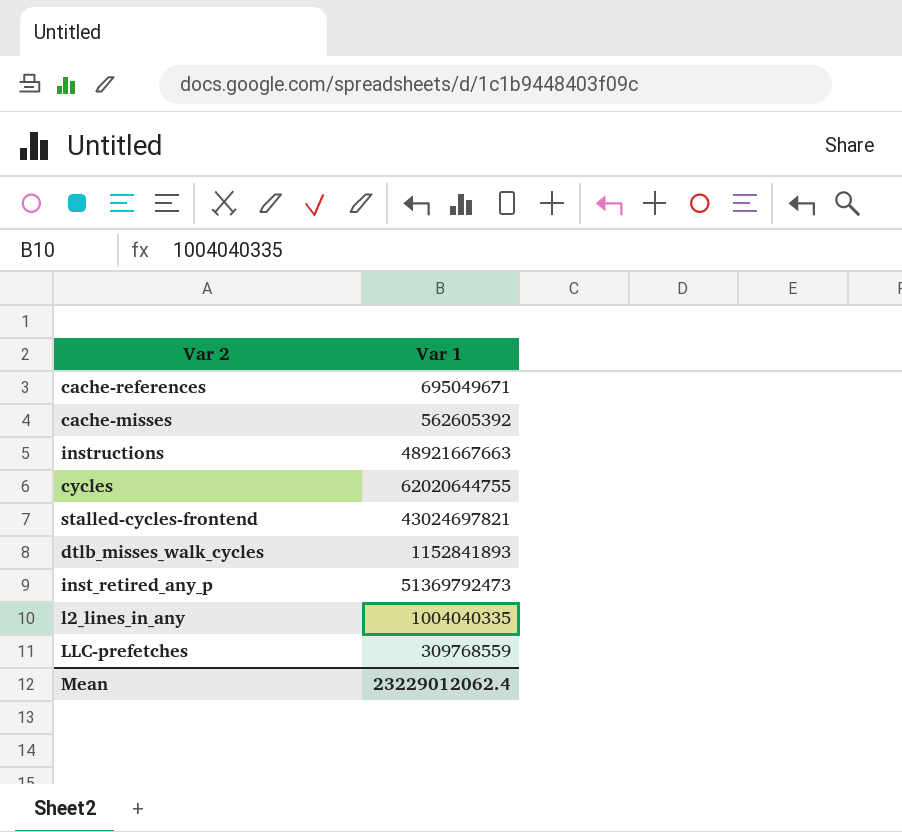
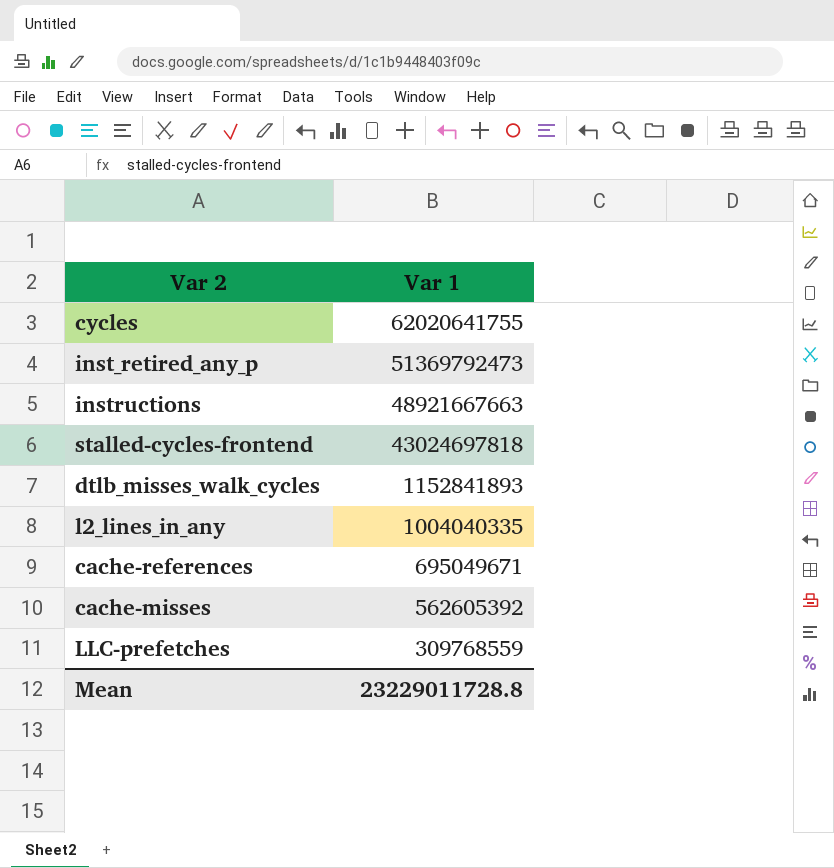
row order: none -> Var 1 descending
cycles | Var 1: 62020644755 -> 62020641755
stalled-cycles-frontend | Var 1: 43024697821 -> 43024697818
Mean | Var 1: 23229012062.4 -> 23229011728.8

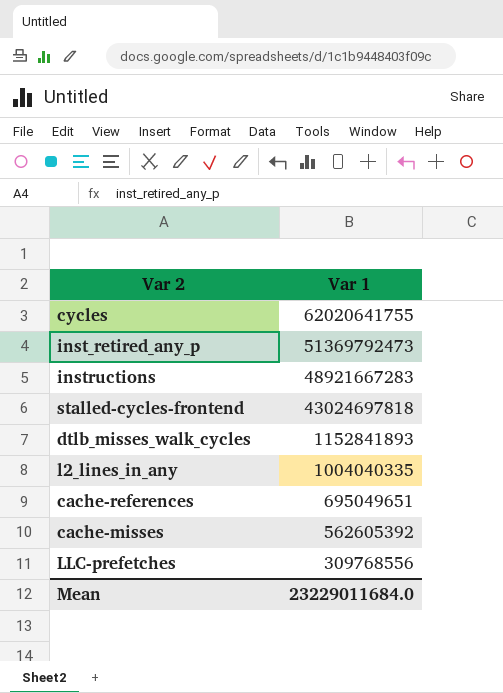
instructions | Var 1: 48921667663 -> 48921667283
cache-references | Var 1: 695049671 -> 695049651
LLC-prefetches | Var 1: 309768559 -> 309768556
Mean | Var 1: 23229011728.8 -> 23229011684.0

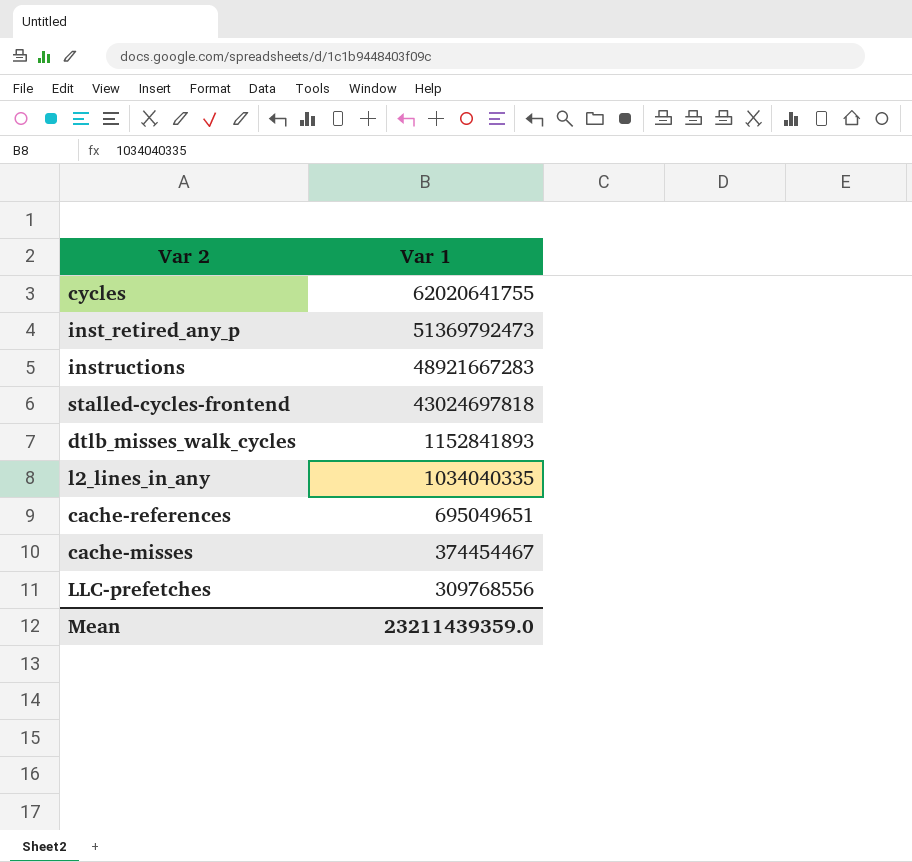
l2_lines_in_any | Var 1: 1004040335 -> 1034040335
cache-misses | Var 1: 562605392 -> 374454467
Mean | Var 1: 23229011684.0 -> 23211439359.0

